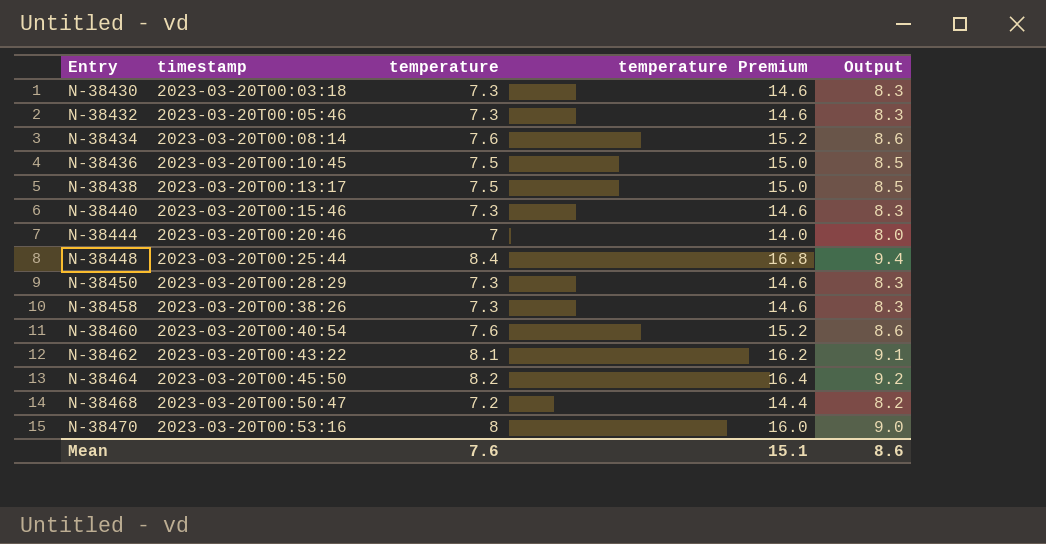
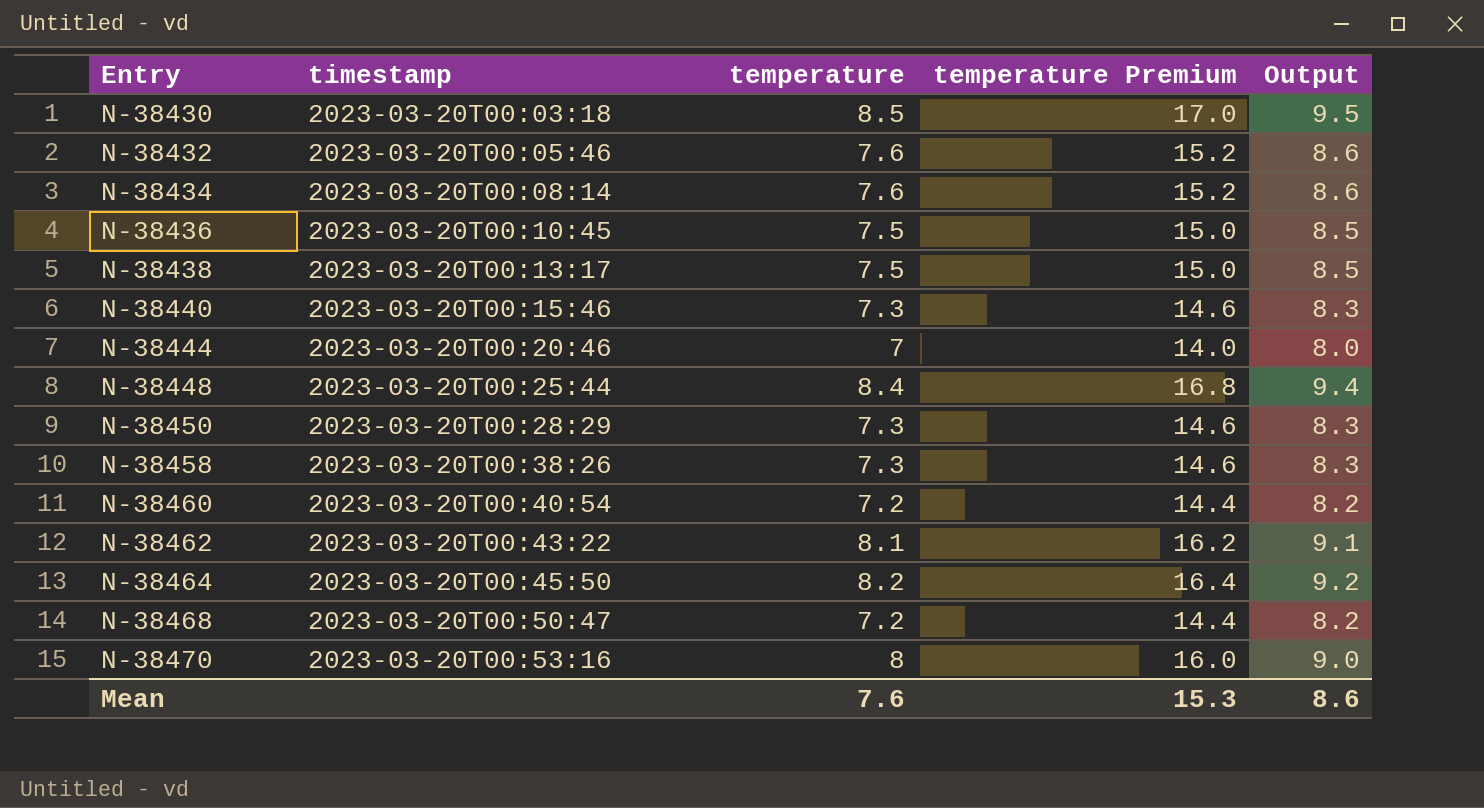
N-38430 | temperature: 7.3 -> 8.5
N-38430 | temperature Premium: 14.6 -> 17.0
N-38430 | Output: 8.3 -> 9.5
N-38432 | temperature: 7.3 -> 7.6
N-38432 | temperature Premium: 14.6 -> 15.2
N-38432 | Output: 8.3 -> 8.6
N-38460 | temperature: 7.6 -> 7.2
N-38460 | temperature Premium: 15.2 -> 14.4
N-38460 | Output: 8.6 -> 8.2
Mean | temperature Premium: 15.1 -> 15.3

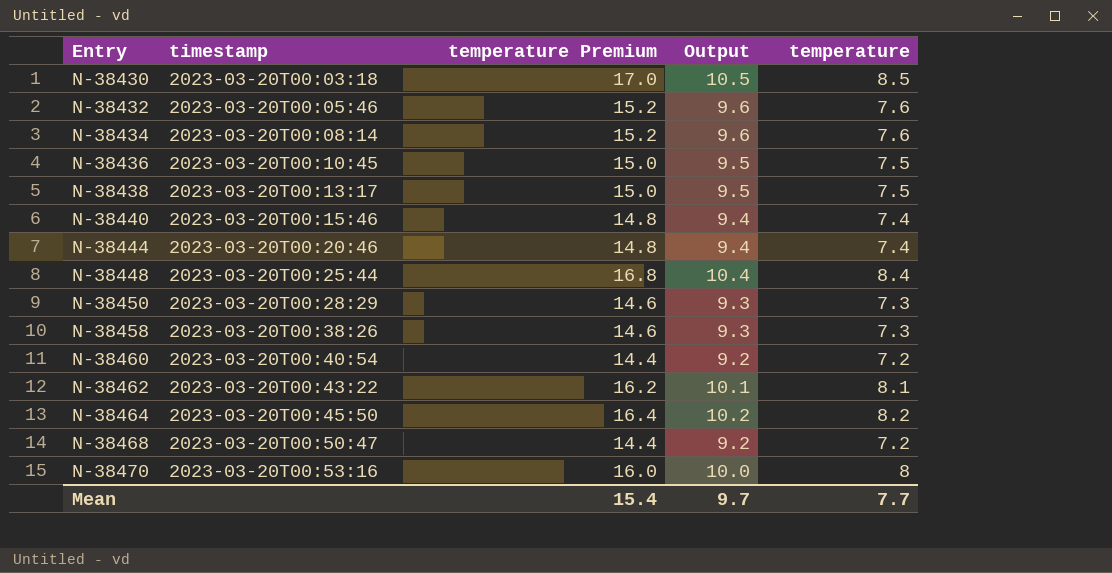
column Output | formula: [temperature] + 1 -> [temperature] + 2
column temperature | position: 3 -> 5
N-38440 | temperature Premium: 14.6 -> 14.8
N-38440 | temperature: 7.3 -> 7.4
N-38444 | temperature Premium: 14.0 -> 14.8
N-38444 | temperature: 7 -> 7.4
Mean | temperature Premium: 15.3 -> 15.4
Mean | Output: 8.6 -> 9.7
Mean | temperature: 7.6 -> 7.7

